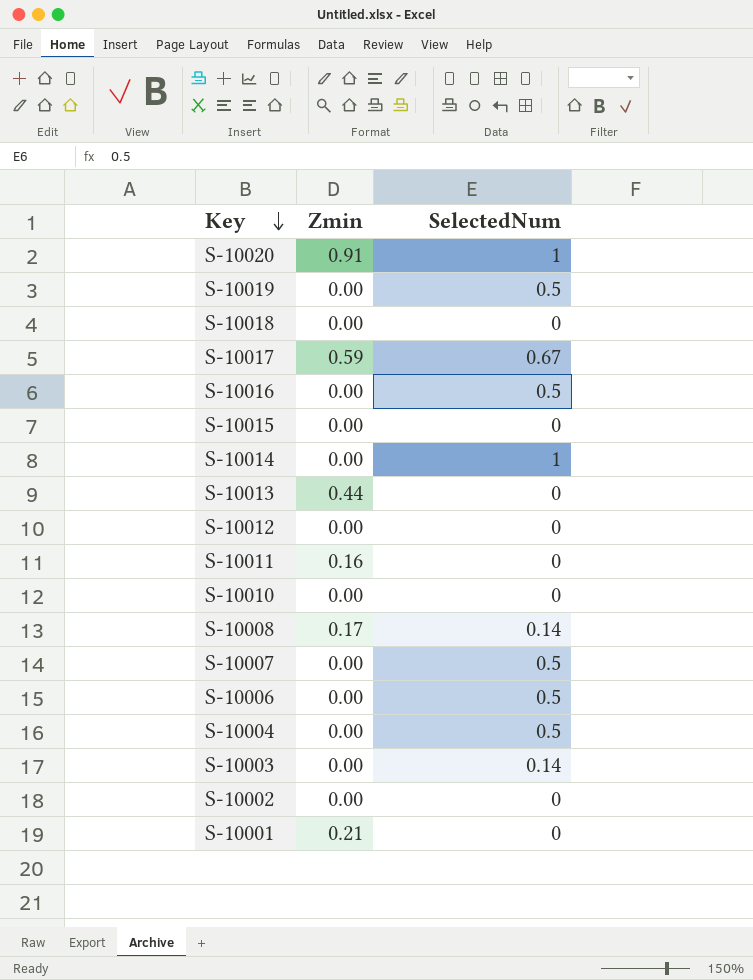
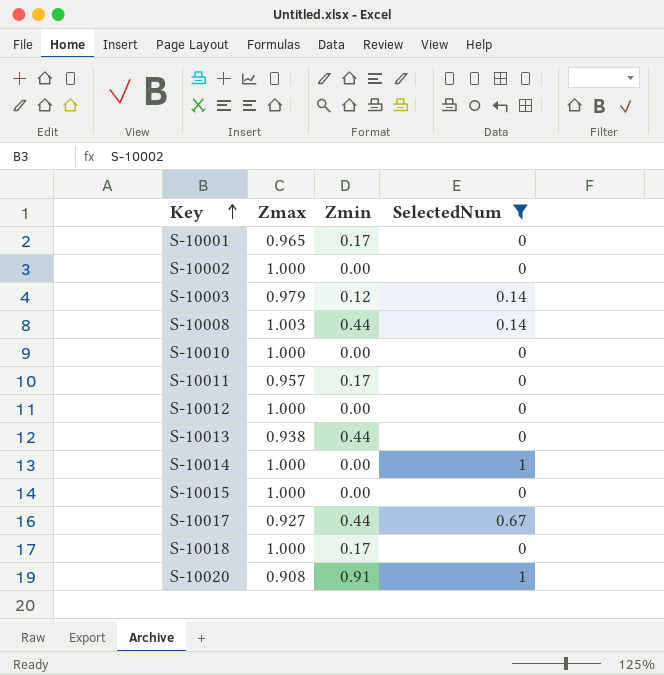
filter: none -> SelectedNum != 0.5
row order: Key descending -> Key ascending
column Zmax | position: none -> 2
S-10001 | Zmin: 0.21 -> 0.17
S-10003 | Zmin: 0.00 -> 0.12
S-10008 | Zmin: 0.17 -> 0.44
S-10011 | Zmin: 0.16 -> 0.17
S-10017 | Zmin: 0.59 -> 0.44
S-10018 | Zmin: 0.00 -> 0.17

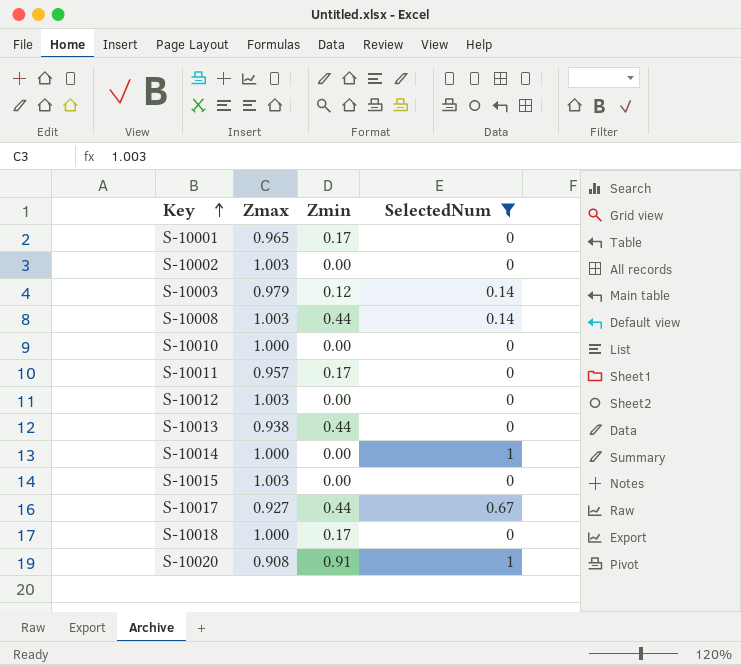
S-10002 | Zmax: 1.000 -> 1.003
S-10012 | Zmax: 1.000 -> 1.003
S-10015 | Zmax: 1.000 -> 1.003

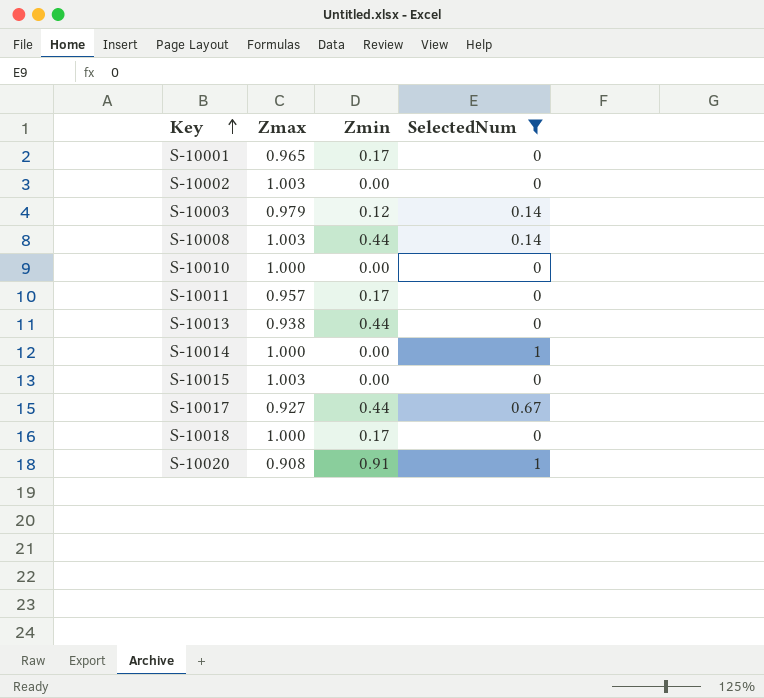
row S-10012: 1.003 | 0.00 | 0 -> none

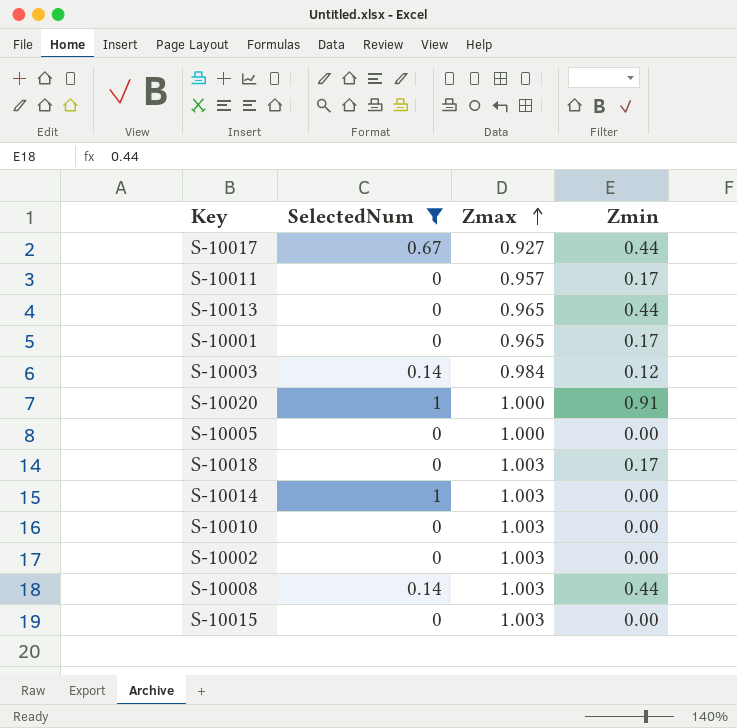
row order: Key ascending -> Zmax ascending
column SelectedNum | position: 4 -> 2
S-10013 | Zmax: 0.938 -> 0.965
S-10003 | Zmax: 0.979 -> 0.984
S-10020 | Zmax: 0.908 -> 1.000
row S-10005: none -> 0 | 1.000 | 0.00
S-10018 | Zmax: 1.000 -> 1.003
S-10014 | Zmax: 1.000 -> 1.003
S-10010 | Zmax: 1.000 -> 1.003

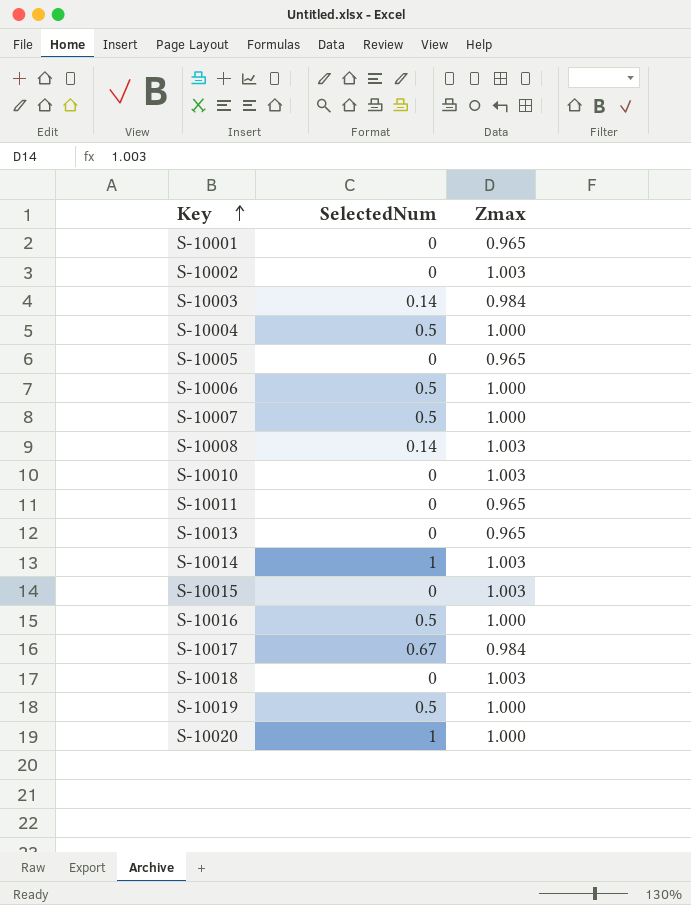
filter: SelectedNum != 0.5 -> none
row order: Zmax ascending -> Key ascending
column Zmin | position: 4 -> none
S-10005 | Zmax: 1.000 -> 0.965
S-10011 | Zmax: 0.957 -> 0.965
S-10017 | Zmax: 0.927 -> 0.984

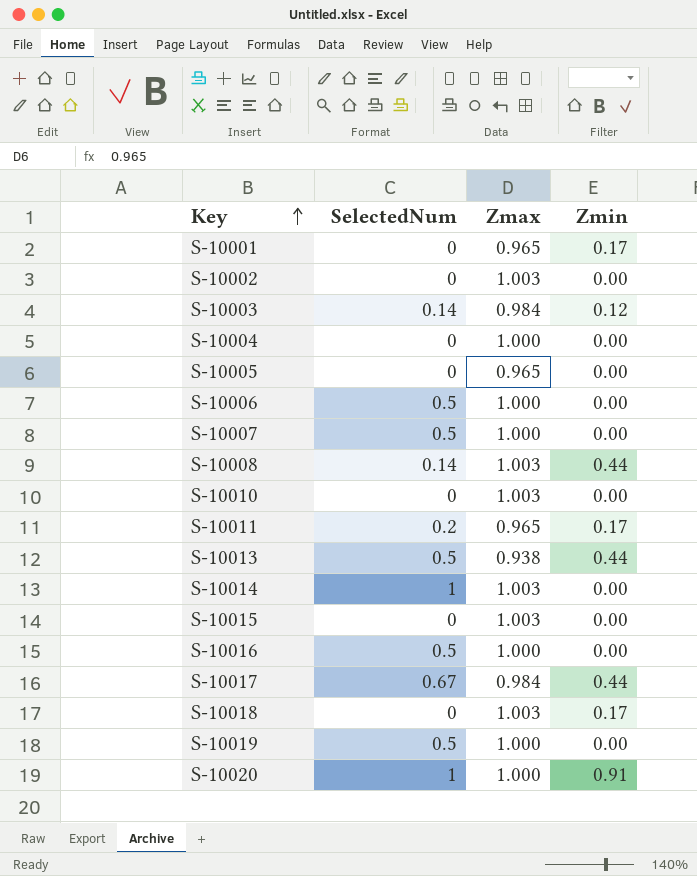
column Zmin | position: none -> 4
S-10004 | SelectedNum: 0.5 -> 0
S-10011 | SelectedNum: 0 -> 0.2
S-10013 | SelectedNum: 0 -> 0.5
S-10013 | Zmax: 0.965 -> 0.938

